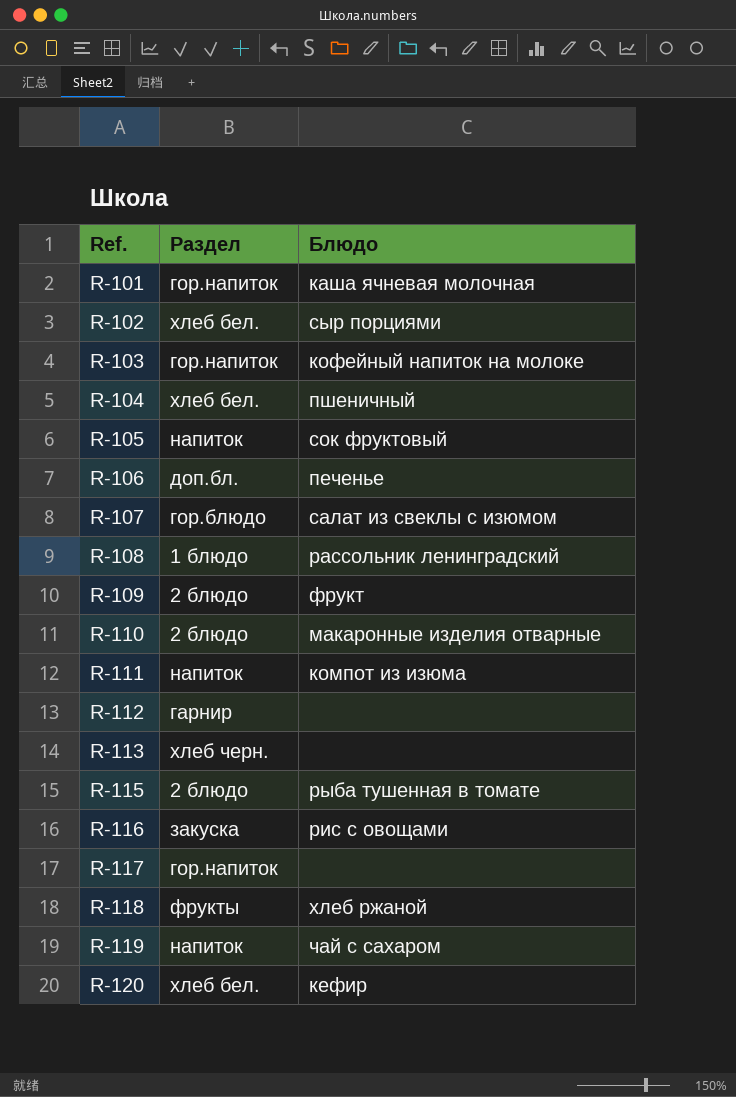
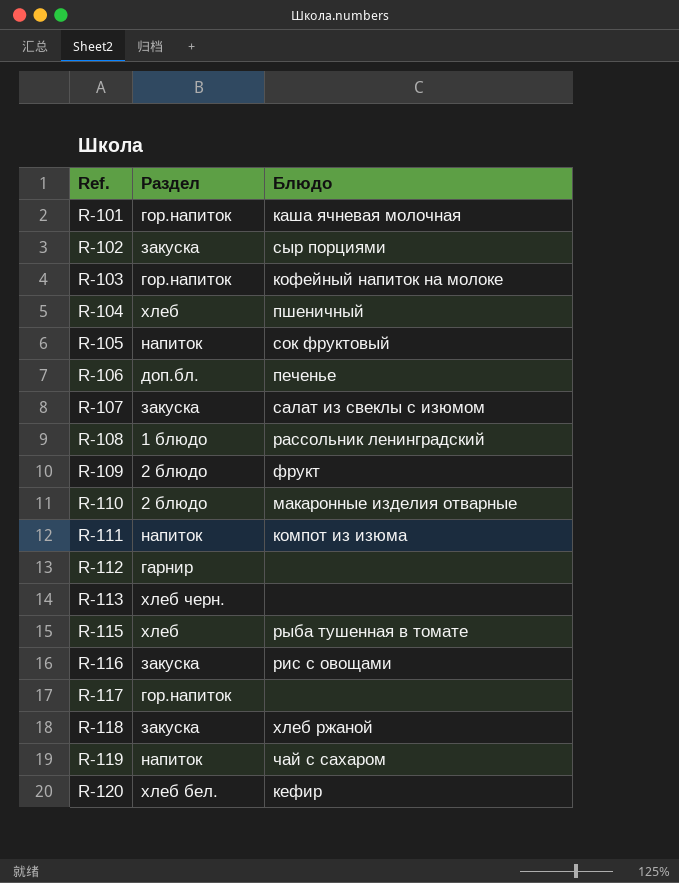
R-102 | Раздел: хлеб бел. -> закуска
R-104 | Раздел: хлеб бел. -> хлеб
R-107 | Раздел: гор.блюдо -> закуска
R-115 | Раздел: 2 блюдо -> хлеб
R-118 | Раздел: фрукты -> закуска

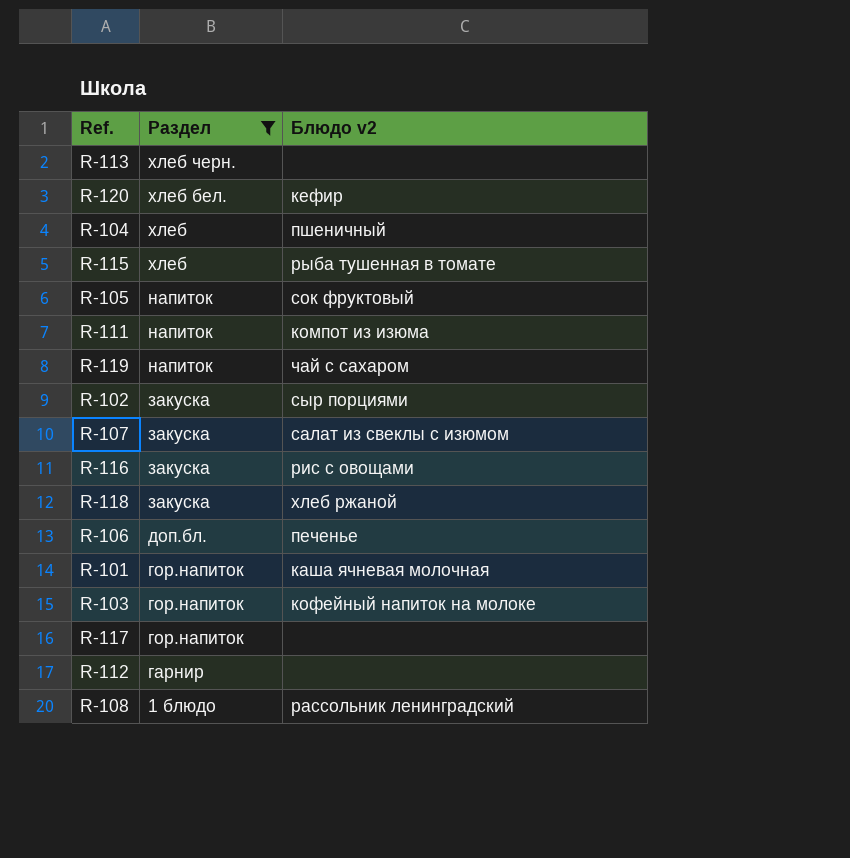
filter: none -> Раздел != 2 блюдо
row order: Ref. ascending -> Раздел descending
column name: Блюдо -> Блюдо v2

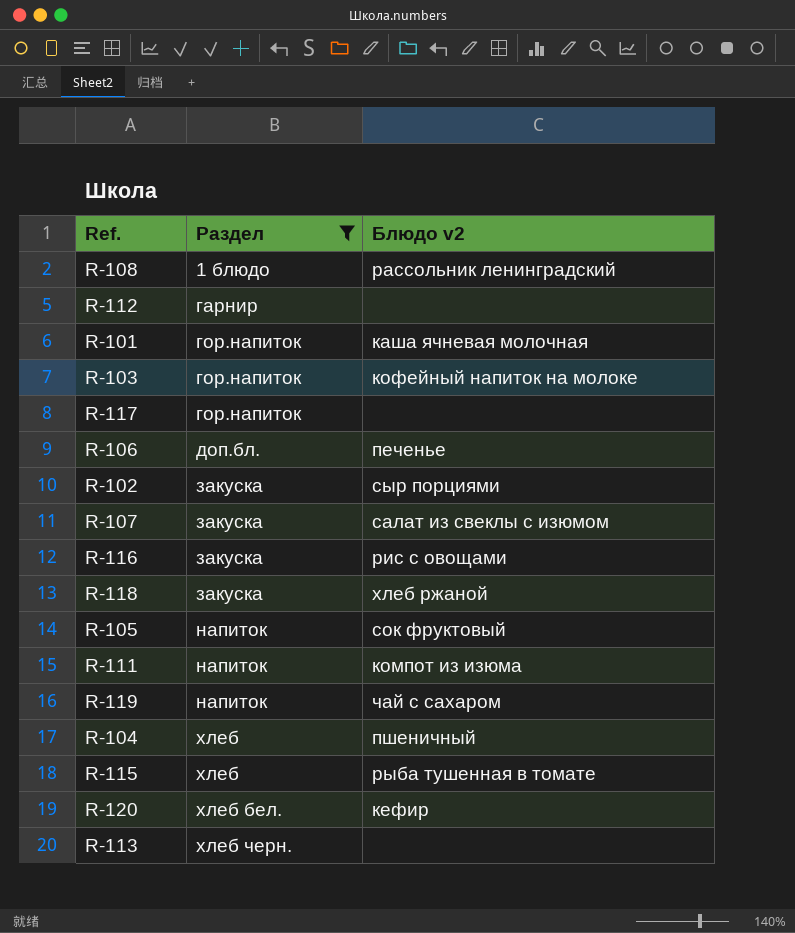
row order: Раздел descending -> Раздел ascending

